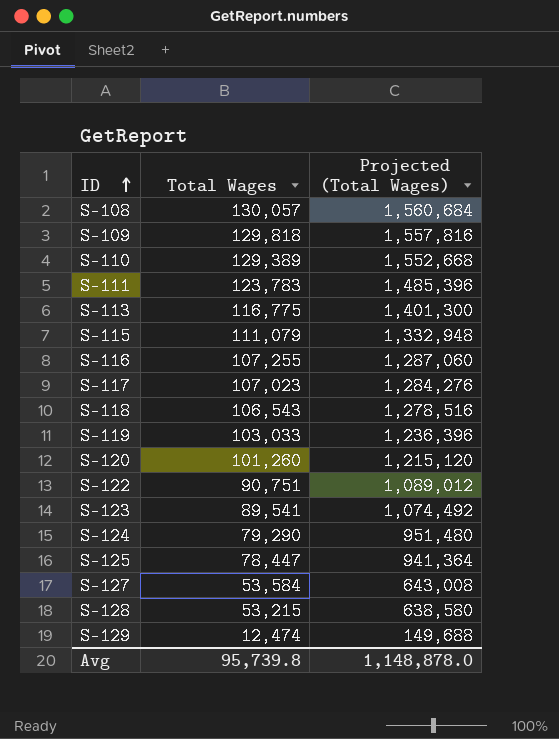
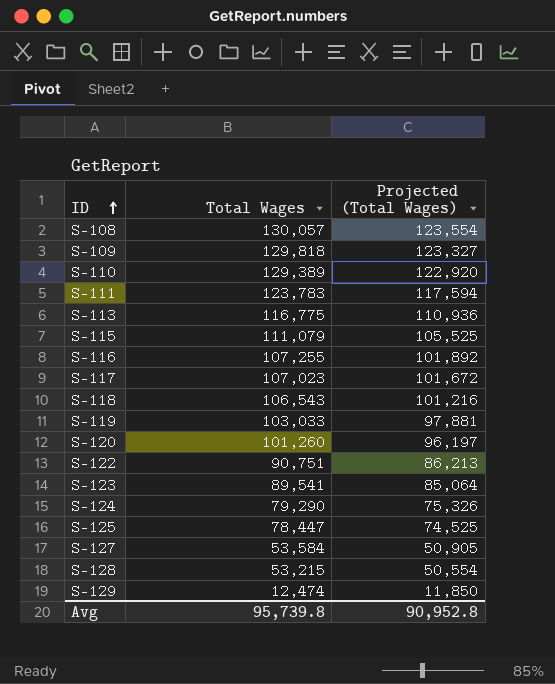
column Projected (Total Wages) | formula: [Total Wages] * 12 -> [Total Wages] * 0.95
Avg | Projected (Total Wages): 1,148,878.0 -> 90,952.8

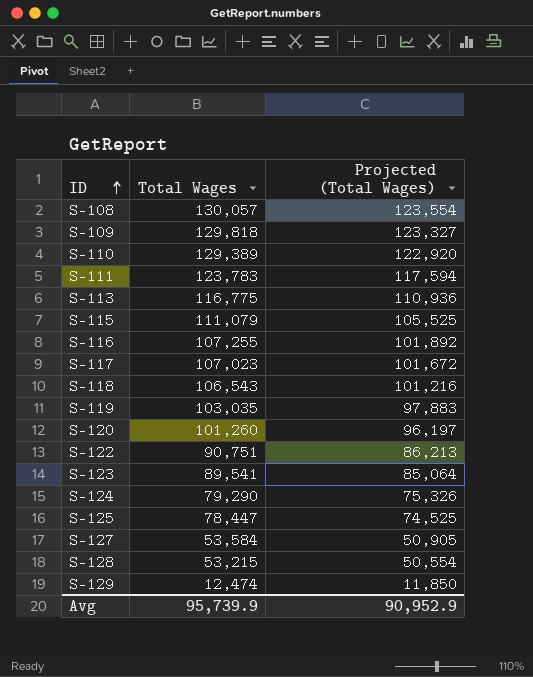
S-119 | Total Wages: 103,033 -> 103,035
S-119 | Projected (Total Wages): 97,881 -> 97,883
Avg | Total Wages: 95,739.8 -> 95,739.9
Avg | Projected (Total Wages): 90,952.8 -> 90,952.9

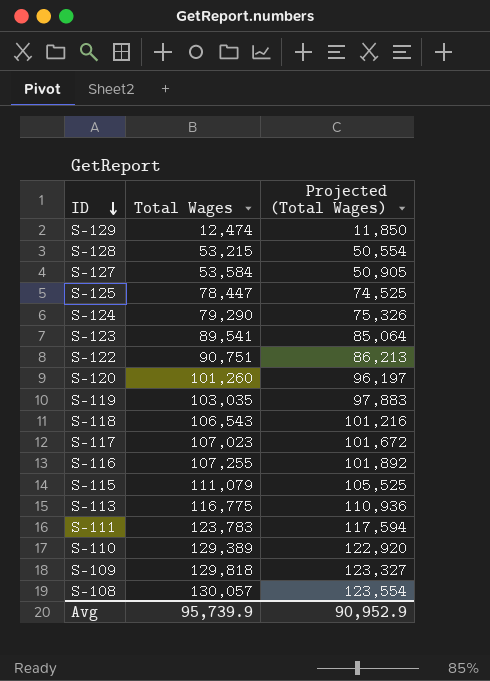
row order: ID ascending -> ID descending

